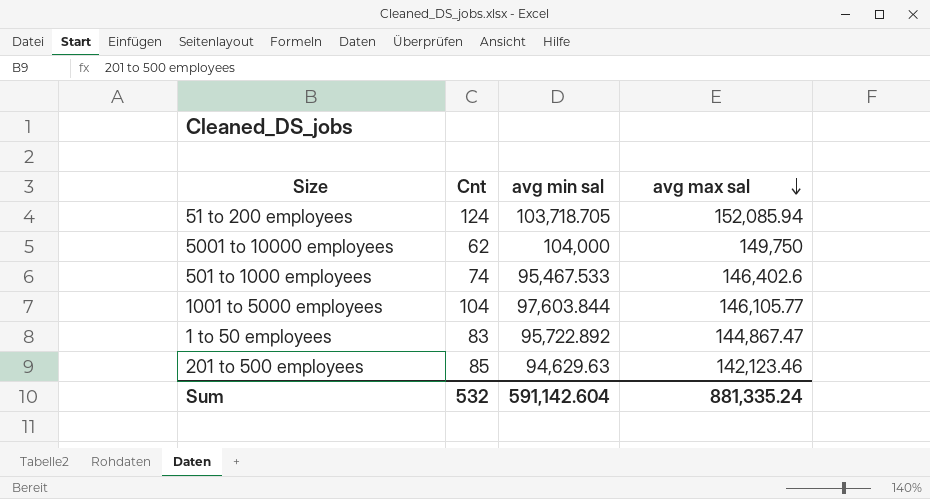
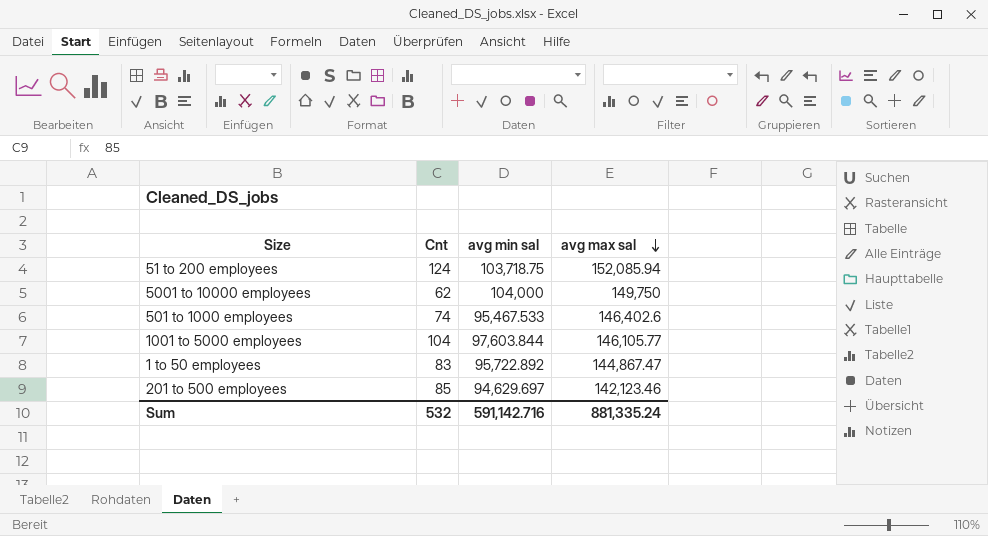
51 to 200 employees | avg min sal: 103,718.705 -> 103,718.75
201 to 500 employees | avg min sal: 94,629.63 -> 94,629.697
Sum | avg min sal: 591,142.604 -> 591,142.716

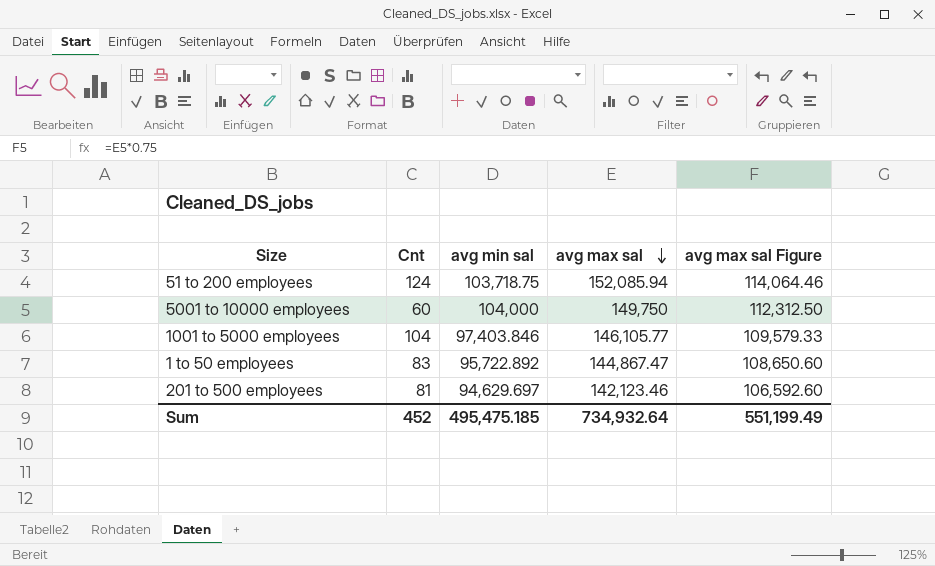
column avg max sal Figure | formula: none -> [avg max sal] * 0.75
row 501 to 1000 employees: 74 | 95,467.533 | 146,402.6 -> none
5001 to 10000 employees | Cnt: 62 -> 60
1001 to 5000 employees | avg min sal: 97,603.844 -> 97,403.846
201 to 500 employees | Cnt: 85 -> 81
Sum | Cnt: 532 -> 452
Sum | avg min sal: 591,142.716 -> 495,475.185
Sum | avg max sal: 881,335.24 -> 734,932.64

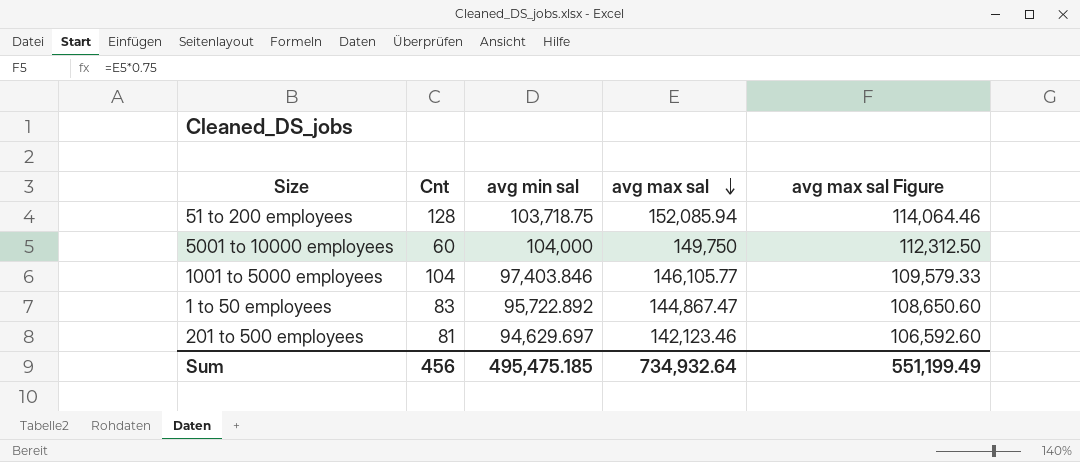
51 to 200 employees | Cnt: 124 -> 128
Sum | Cnt: 452 -> 456

